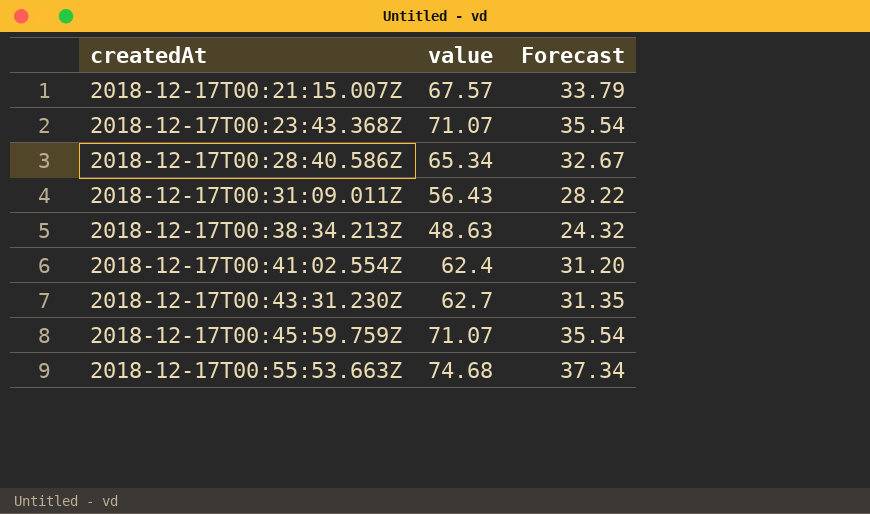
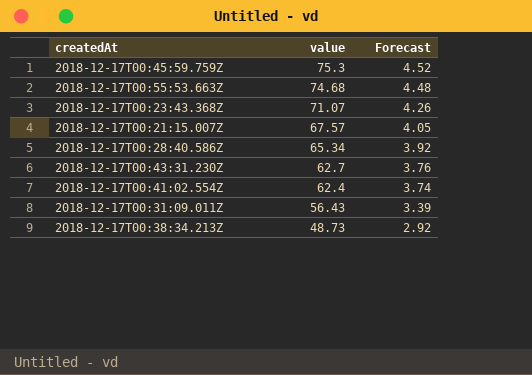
row order: createdAt ascending -> value descending
column Forecast | formula: [value] * 0.5 -> [value] * 0.06
2018-12-17T00:45:59.759Z | value: 71.07 -> 75.3
2018-12-17T00:38:34.213Z | value: 48.63 -> 48.73

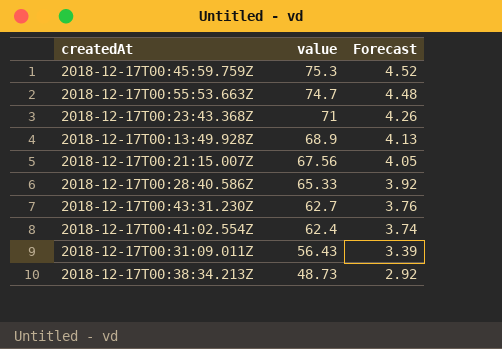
2018-12-17T00:55:53.663Z | value: 74.68 -> 74.7
2018-12-17T00:23:43.368Z | value: 71.07 -> 71
row 2018-12-17T00:13:49.928Z: none -> 68.9 | 4.13
2018-12-17T00:21:15.007Z | value: 67.57 -> 67.56
2018-12-17T00:28:40.586Z | value: 65.34 -> 65.33

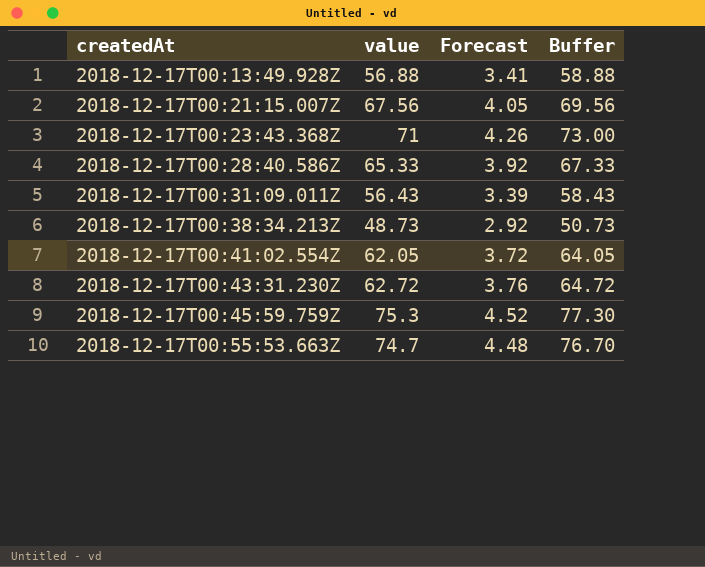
row order: value descending -> createdAt ascending
column Buffer | formula: none -> [value] + 2
2018-12-17T00:13:49.928Z | value: 68.9 -> 56.88
2018-12-17T00:13:49.928Z | Forecast: 4.13 -> 3.41
2018-12-17T00:41:02.554Z | value: 62.4 -> 62.05
2018-12-17T00:41:02.554Z | Forecast: 3.74 -> 3.72
2018-12-17T00:43:31.230Z | value: 62.7 -> 62.72

